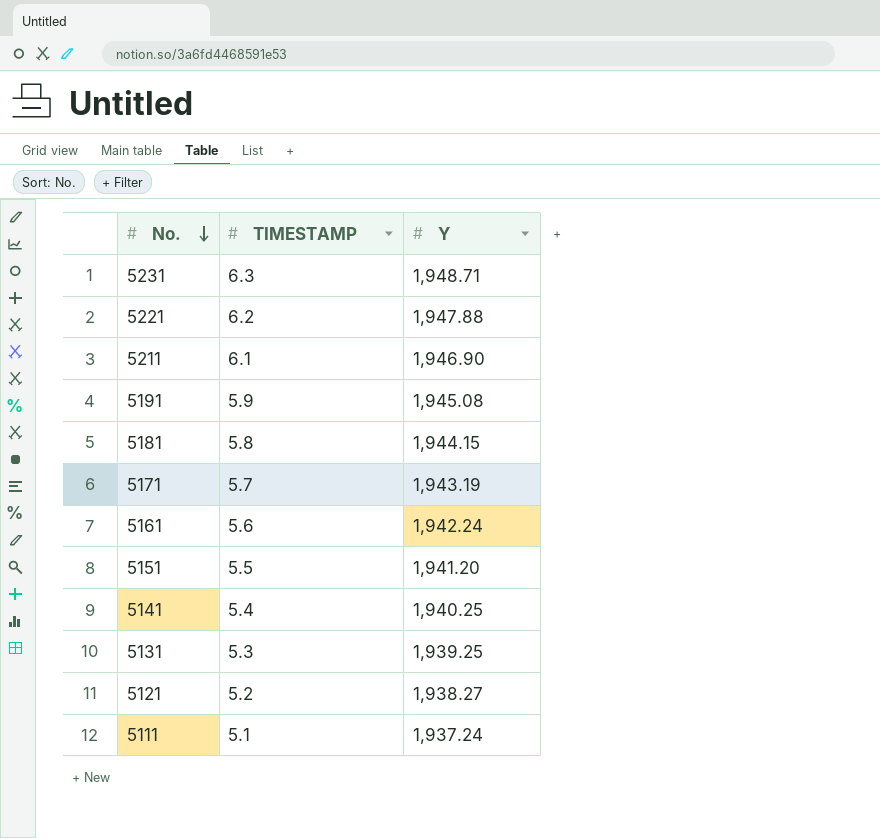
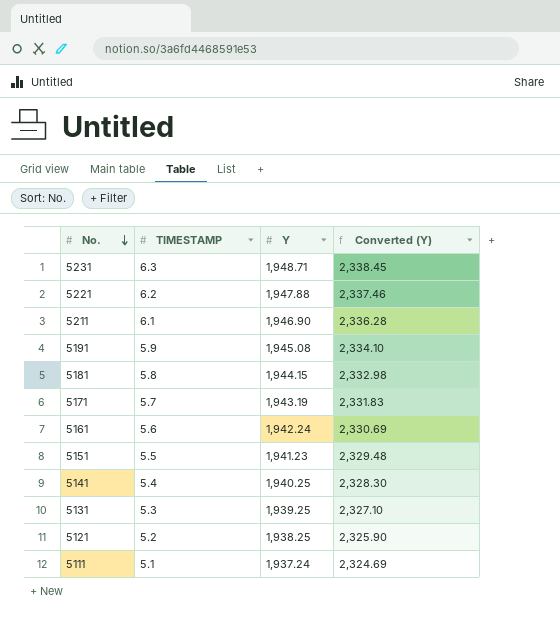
column Converted (Y) | formula: none -> [Y] * 1.2
5151 | Y: 1,941.20 -> 1,941.23
5121 | Y: 1,938.27 -> 1,938.25

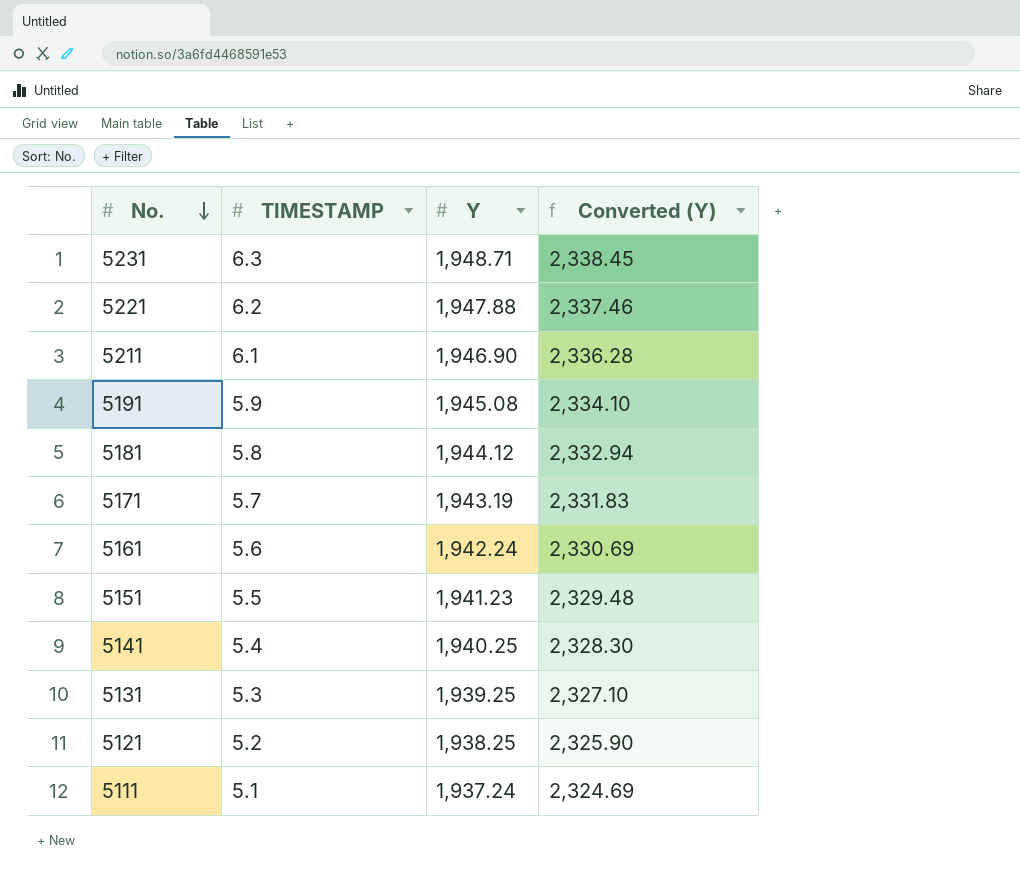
5181 | Y: 1,944.15 -> 1,944.12
5181 | Converted (Y): 2,332.98 -> 2,332.94

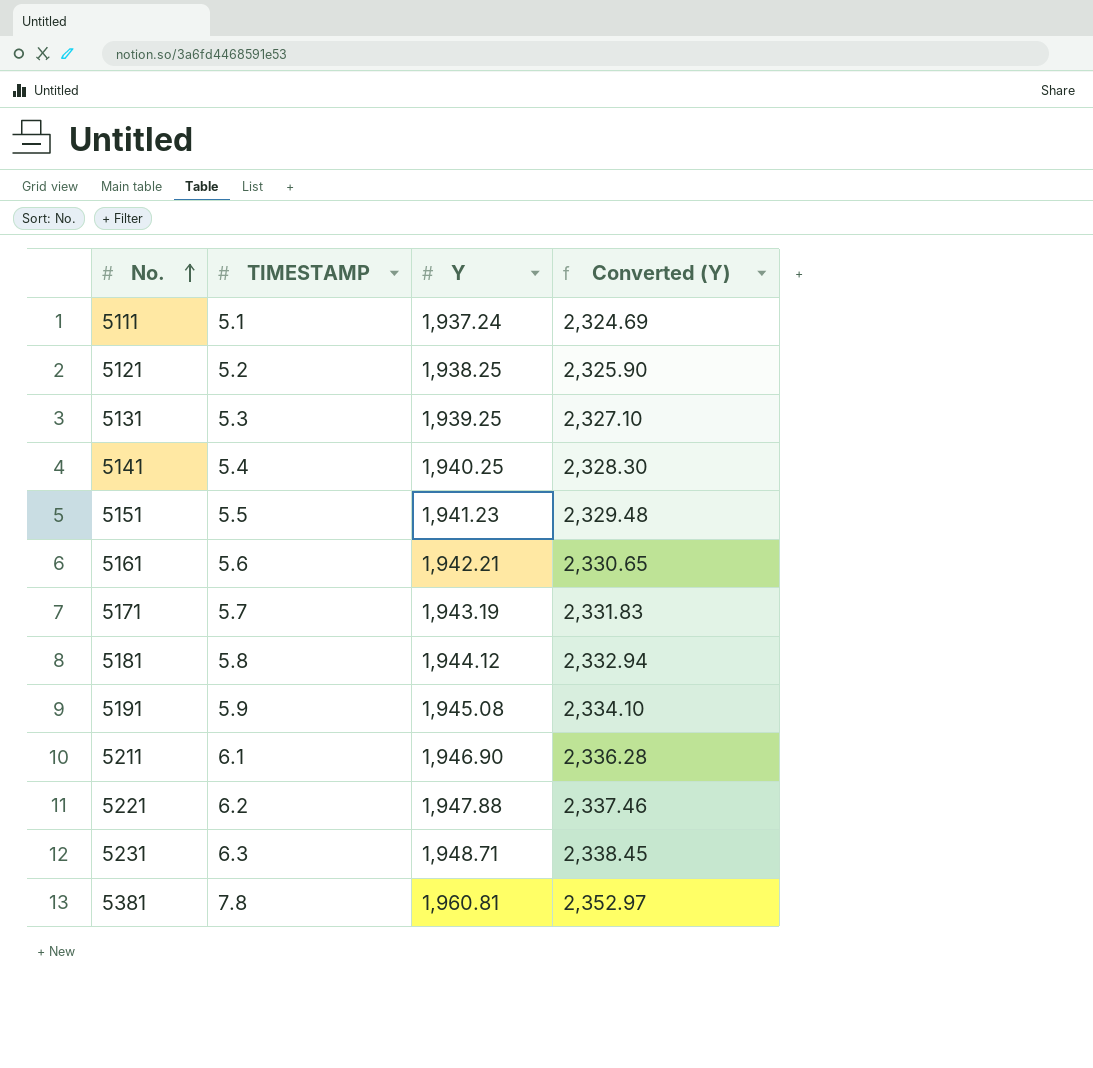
row order: No. descending -> No. ascending
5161 | Y: 1,942.24 -> 1,942.21
5161 | Converted (Y): 2,330.69 -> 2,330.65
row 5381: none -> 7.8 | 1,960.81 | 2,352.97

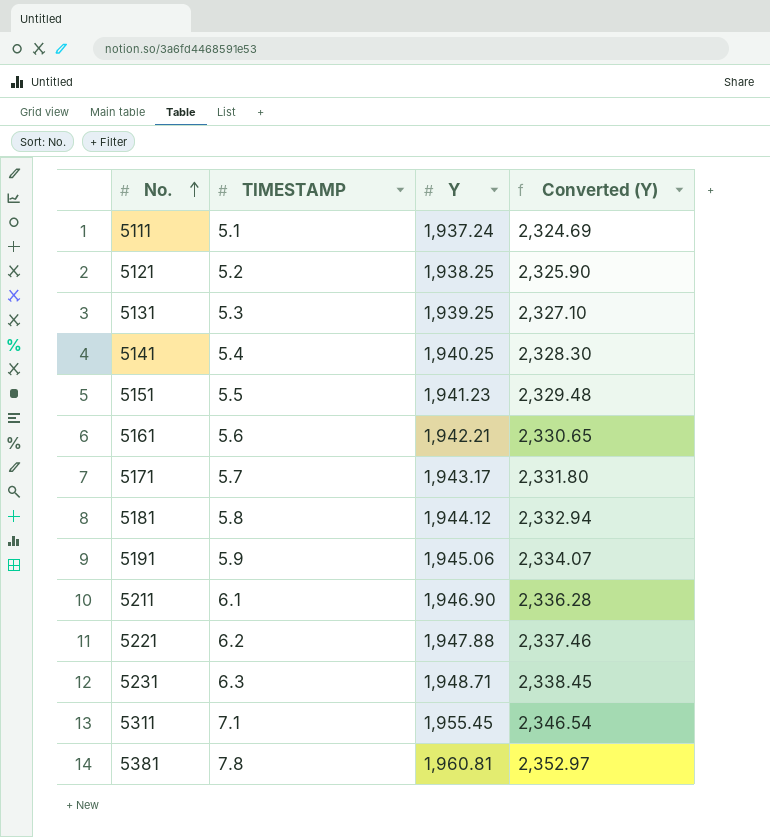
5171 | Y: 1,943.19 -> 1,943.17
5171 | Converted (Y): 2,331.83 -> 2,331.80
5191 | Y: 1,945.08 -> 1,945.06
5191 | Converted (Y): 2,334.10 -> 2,334.07
row 5311: none -> 7.1 | 1,955.45 | 2,346.54

